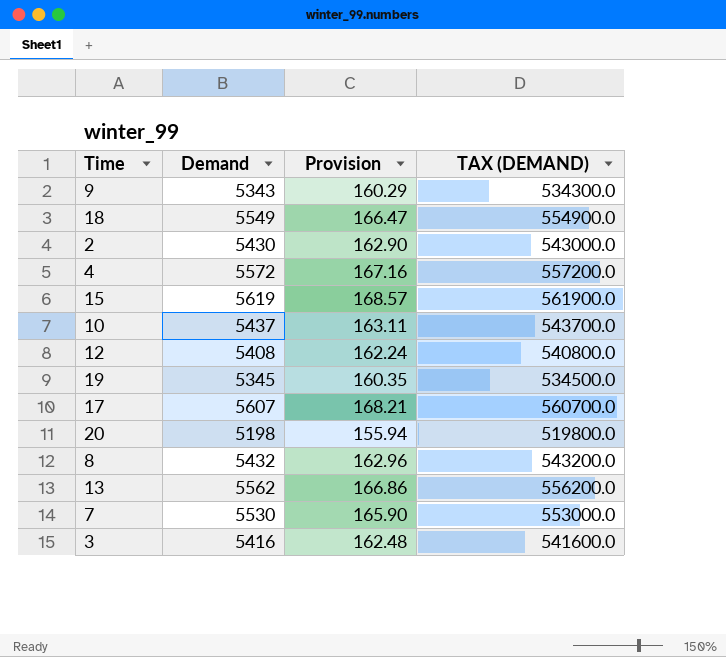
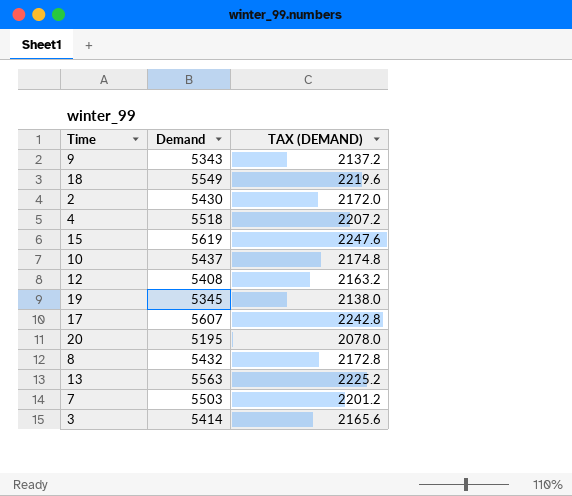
column Provision | formula: [Demand] * 0.03 -> none
column TAX (DEMAND) | formula: [Demand] * 100 -> [Demand] * 0.4
4 | Demand: 5572 -> 5518
20 | Demand: 5198 -> 5195
13 | Demand: 5562 -> 5563
7 | Demand: 5530 -> 5503
3 | Demand: 5416 -> 5414

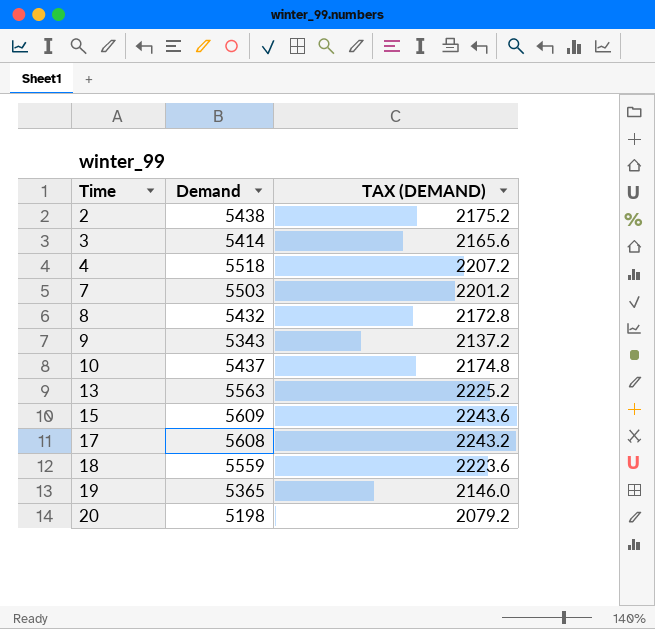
row order: none -> Time ascending
row 12: 5408 | 2163.2 -> none
2 | Demand: 5430 -> 5438
2 | TAX (DEMAND): 2172.0 -> 2175.2
15 | Demand: 5619 -> 5609
15 | TAX (DEMAND): 2247.6 -> 2243.6
17 | Demand: 5607 -> 5608
17 | TAX (DEMAND): 2242.8 -> 2243.2
18 | Demand: 5549 -> 5559
18 | TAX (DEMAND): 2219.6 -> 2223.6
19 | Demand: 5345 -> 5365
19 | TAX (DEMAND): 2138.0 -> 2146.0
20 | Demand: 5195 -> 5198
20 | TAX (DEMAND): 2078.0 -> 2079.2

